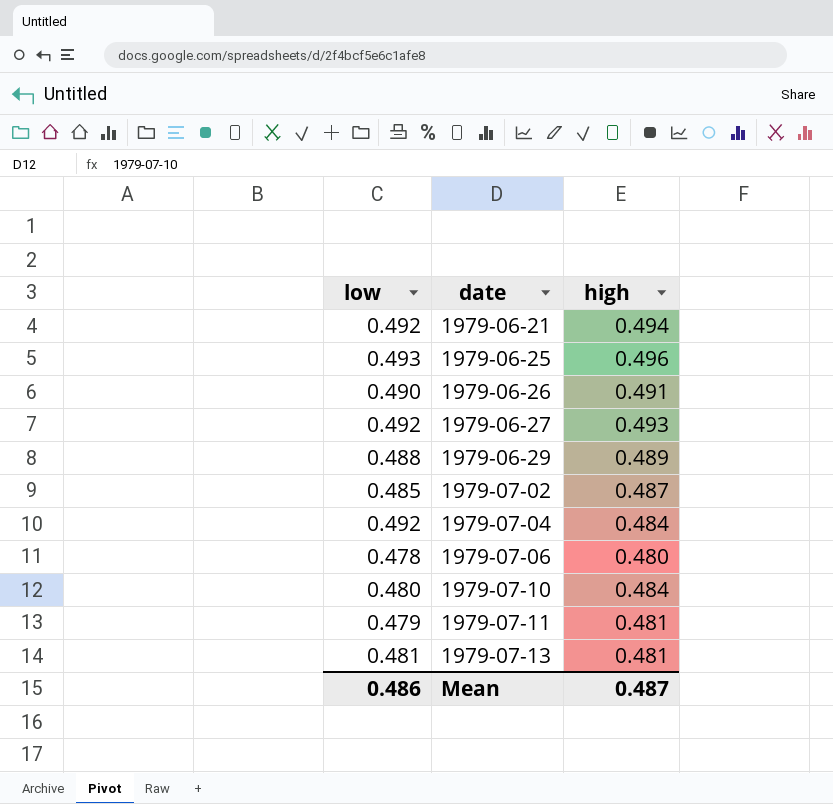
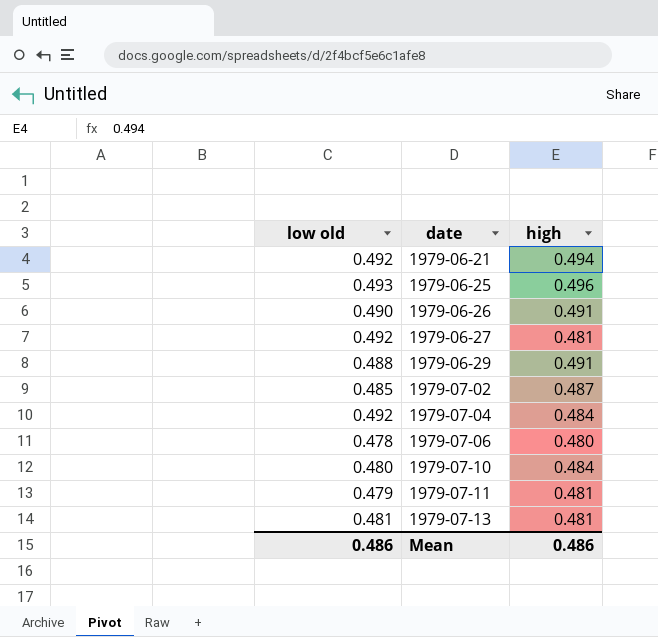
column name: low -> low old
1979-06-27 | high: 0.493 -> 0.481
1979-06-29 | high: 0.489 -> 0.491
Mean | high: 0.487 -> 0.486

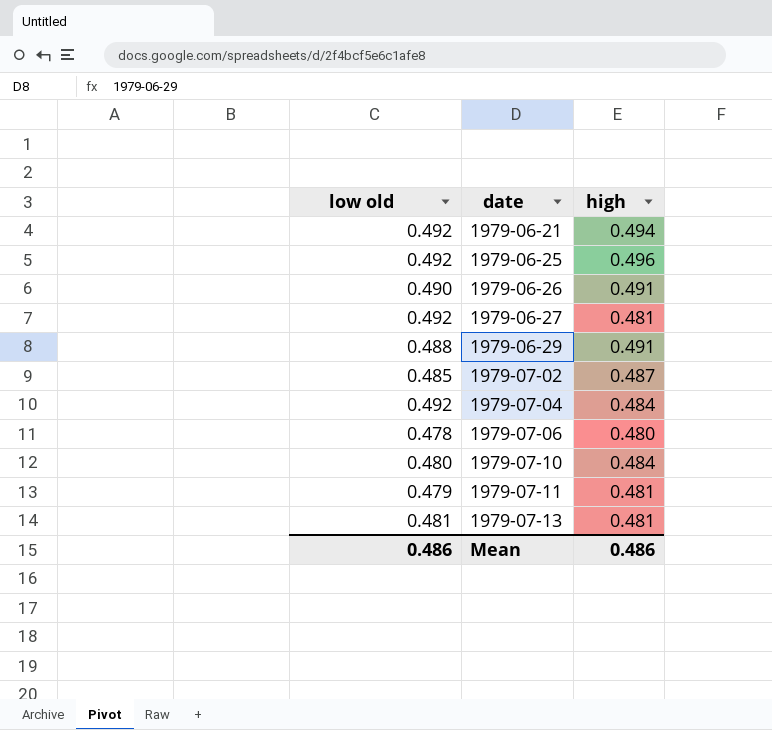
1979-06-25 | low old: 0.493 -> 0.492

